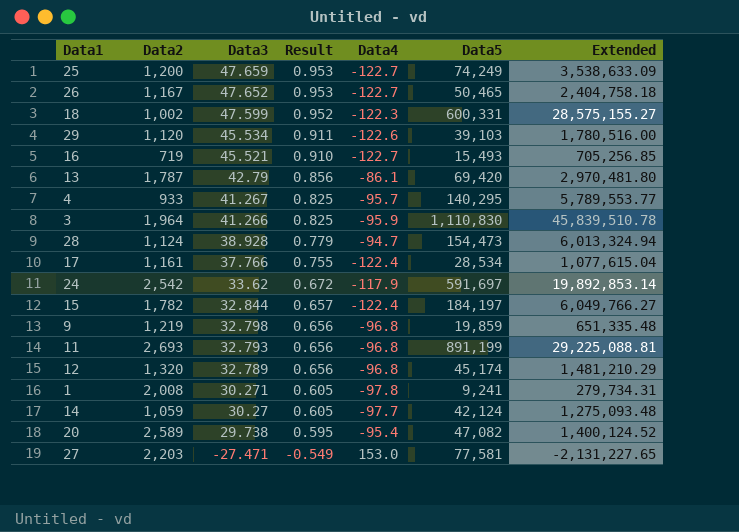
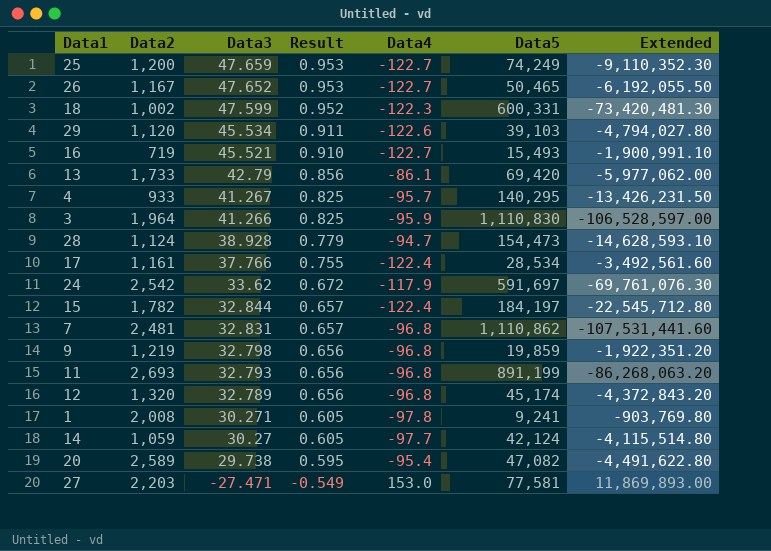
column Extended | formula: [Data3] * [Data5] -> [Data4] * [Data5]
13 | Data2: 1,787 -> 1,733
row 7: none -> 2,481 | 32.831 | 0.657 | -96.8 | 1,110,862 | -107,531,441.60

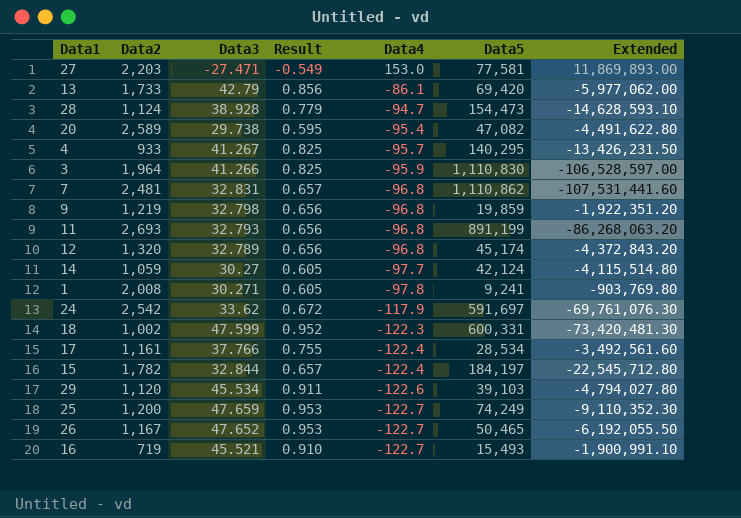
row order: Data3 descending -> Data4 descending

